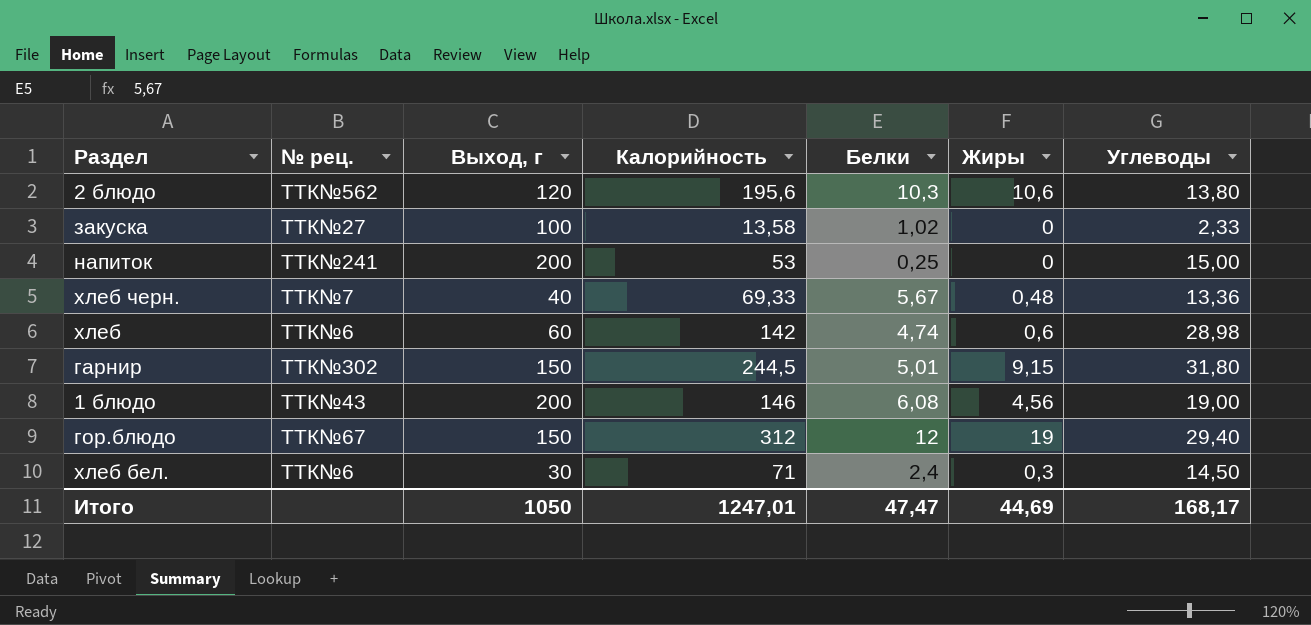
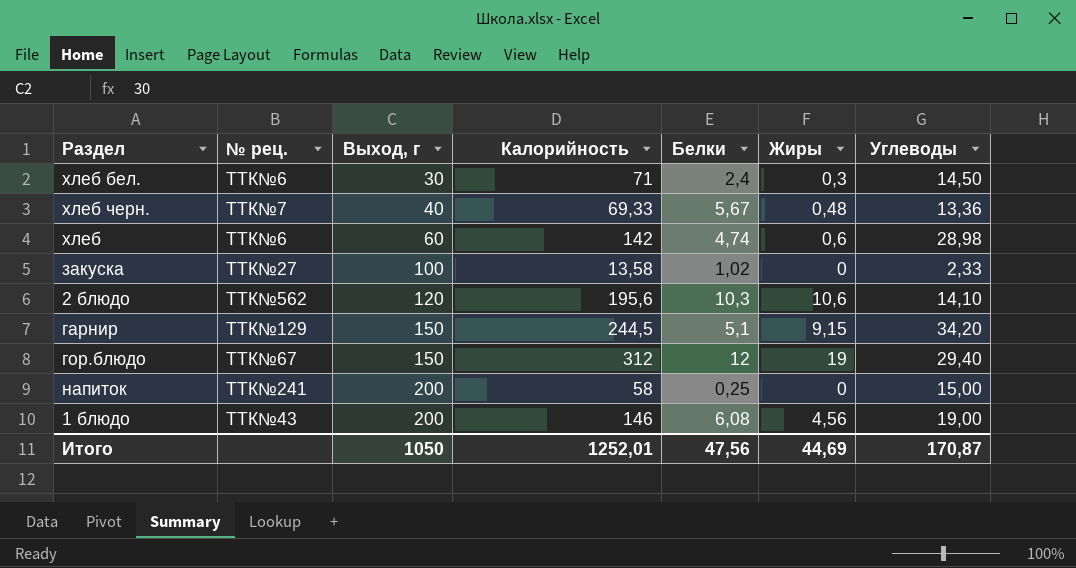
row order: none -> Выход, г ascending
2 блюдо | Углеводы: 13,80 -> 14,10
гарнир | № рец.: ТТК№302 -> ТТК№129
гарнир | Белки: 5,01 -> 5,1
гарнир | Углеводы: 31,80 -> 34,20
напиток | Калорийность: 53 -> 58
Итого | Калорийность: 1247,01 -> 1252,01
Итого | Белки: 47,47 -> 47,56
Итого | Углеводы: 168,17 -> 170,87

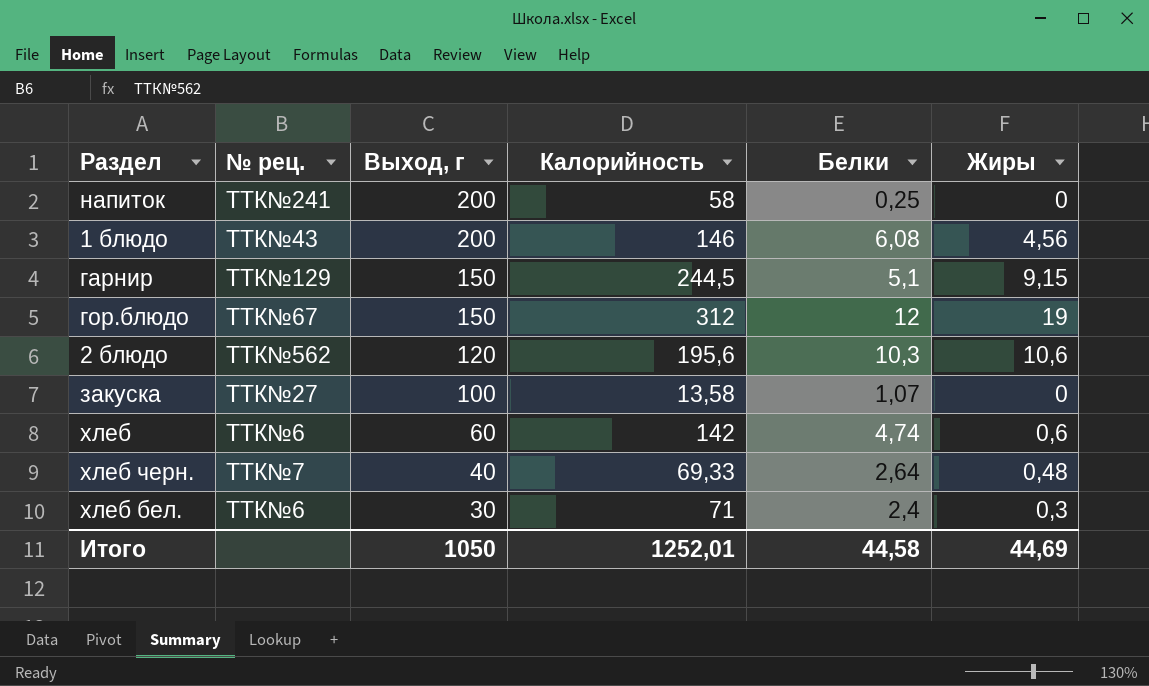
row order: Выход, г ascending -> Выход, г descending
column Углеводы | position: 7 -> none
закуска | Белки: 1,02 -> 1,07
хлеб черн. | Белки: 5,67 -> 2,64
Итого | Белки: 47,56 -> 44,58

